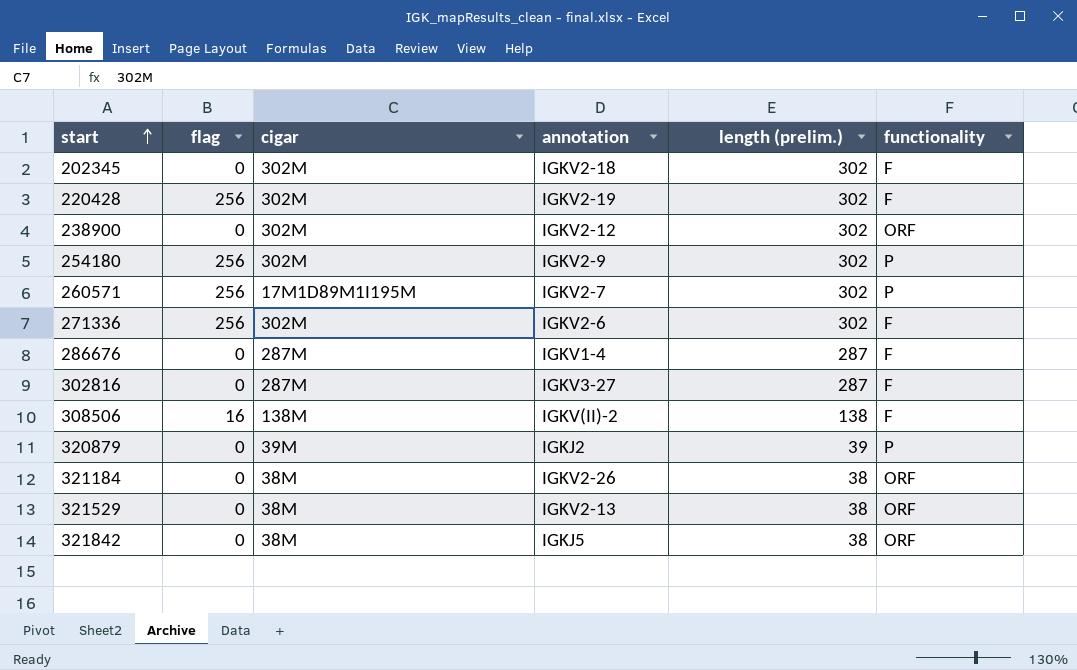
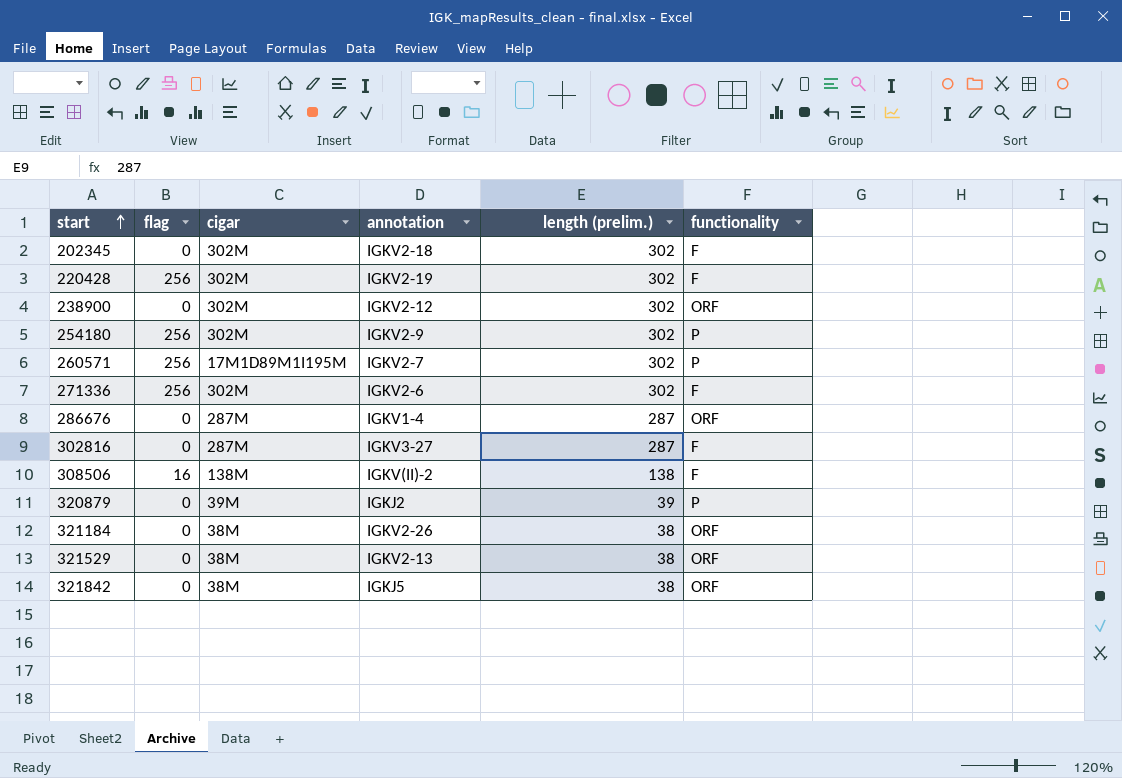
286676 | functionality: F -> ORF

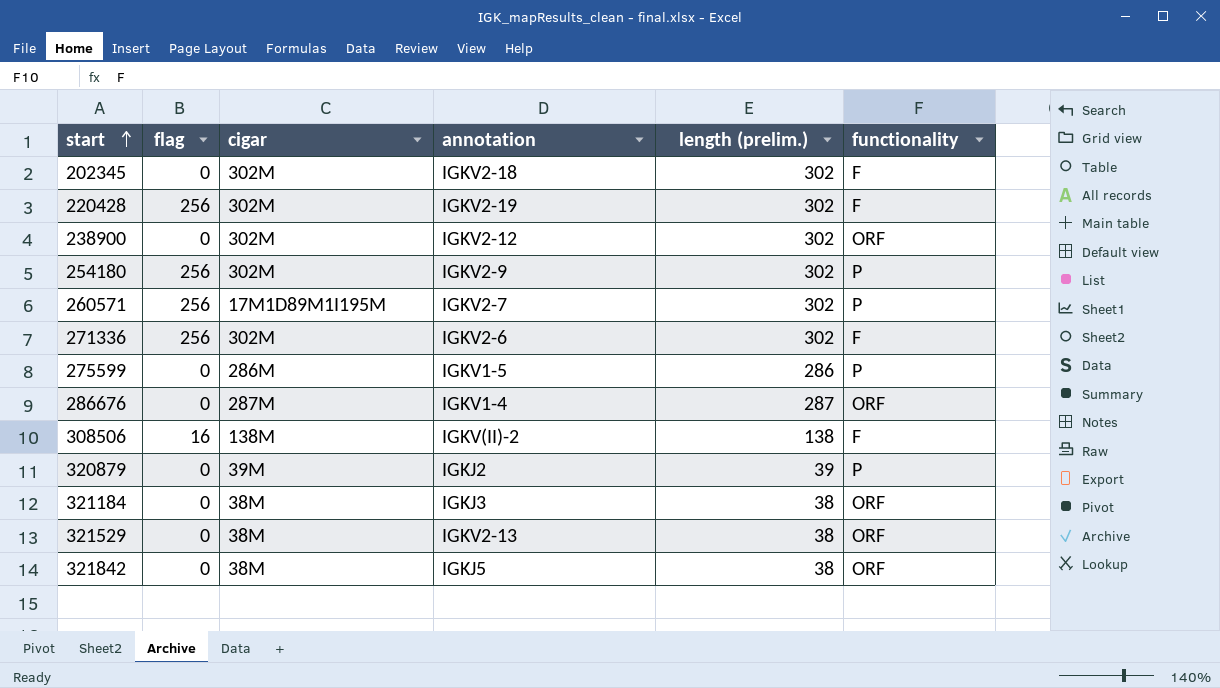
row 302816: 0 | 287M | IGKV3-27 | 287 | F -> none
row 275599: none -> 0 | 286M | IGKV1-5 | 286 | P
321184 | annotation: IGKV2-26 -> IGKJ3

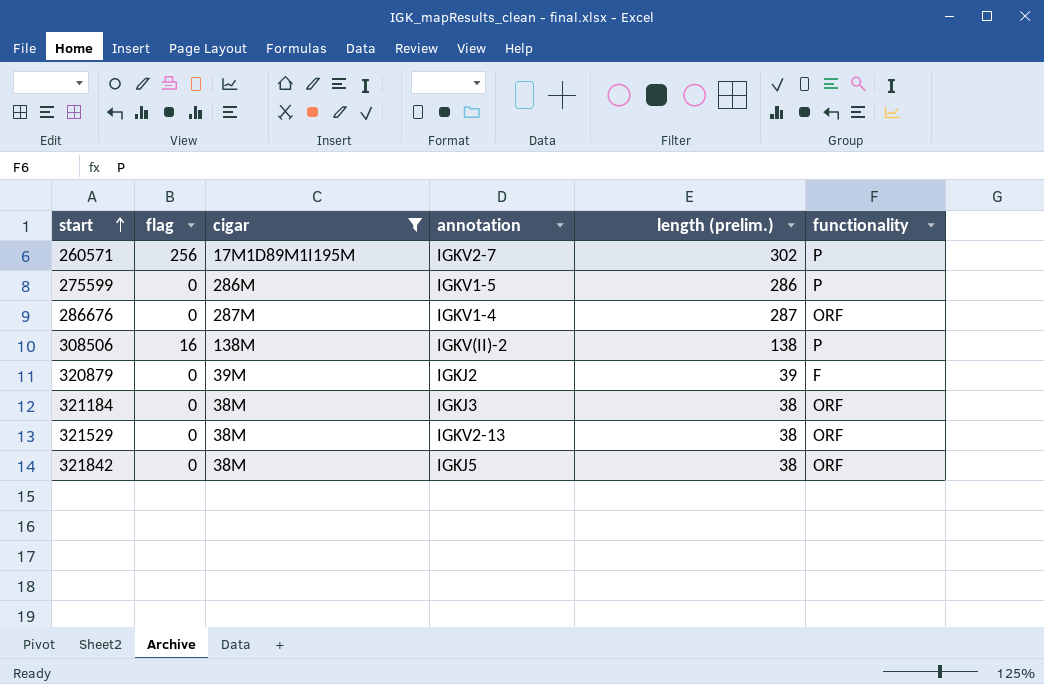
filter: none -> cigar != 302M
308506 | functionality: F -> P
320879 | functionality: P -> F

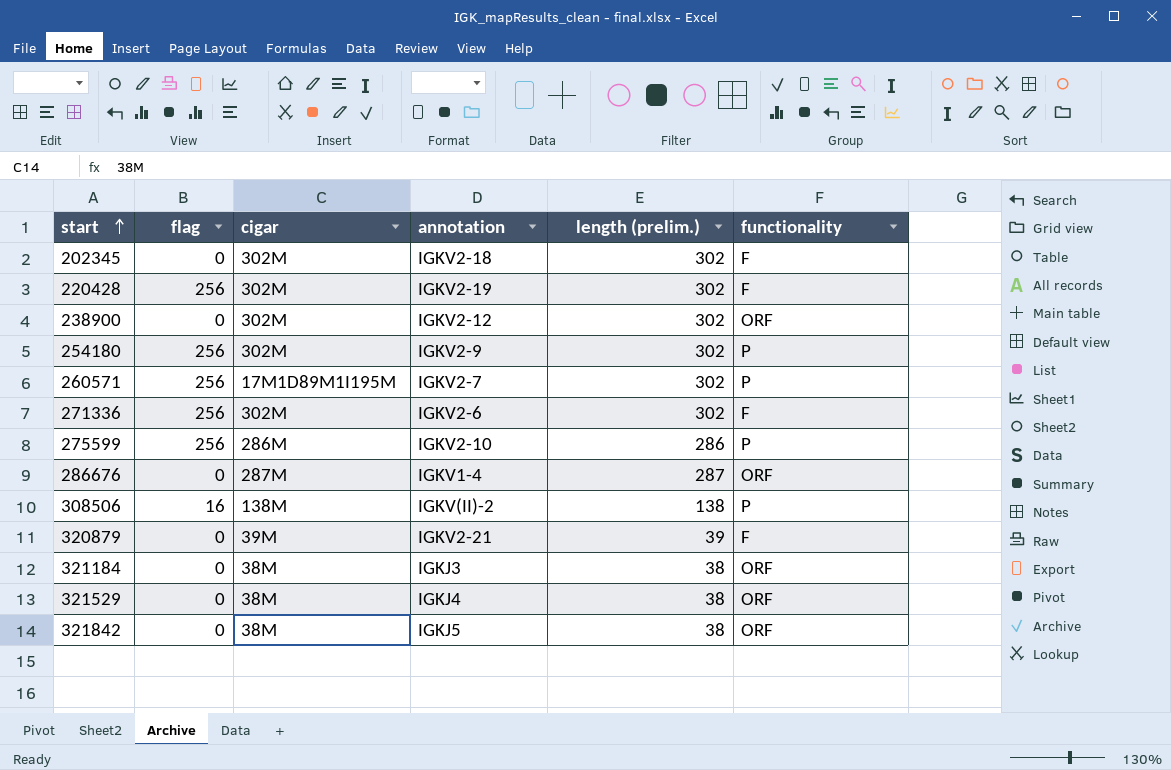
filter: cigar != 302M -> none
275599 | flag: 0 -> 256
275599 | annotation: IGKV1-5 -> IGKV2-10
320879 | annotation: IGKJ2 -> IGKV2-21
321529 | annotation: IGKV2-13 -> IGKJ4

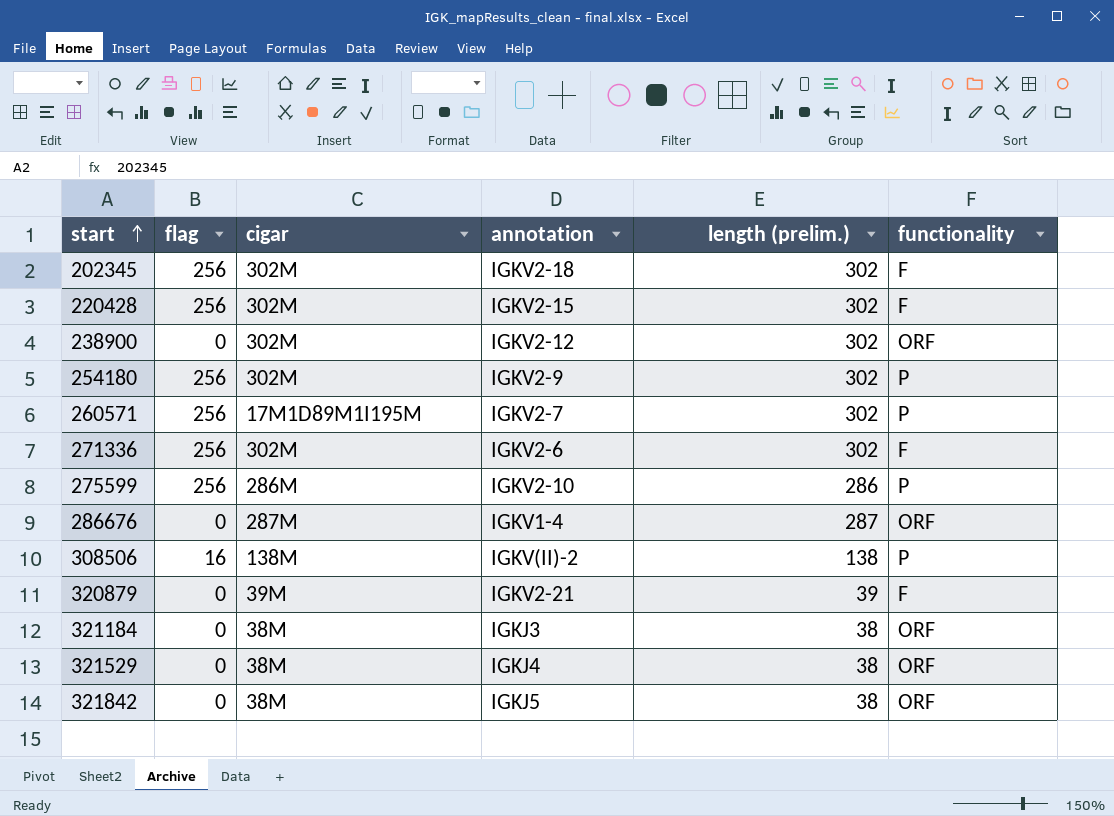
202345 | flag: 0 -> 256
220428 | annotation: IGKV2-19 -> IGKV2-15

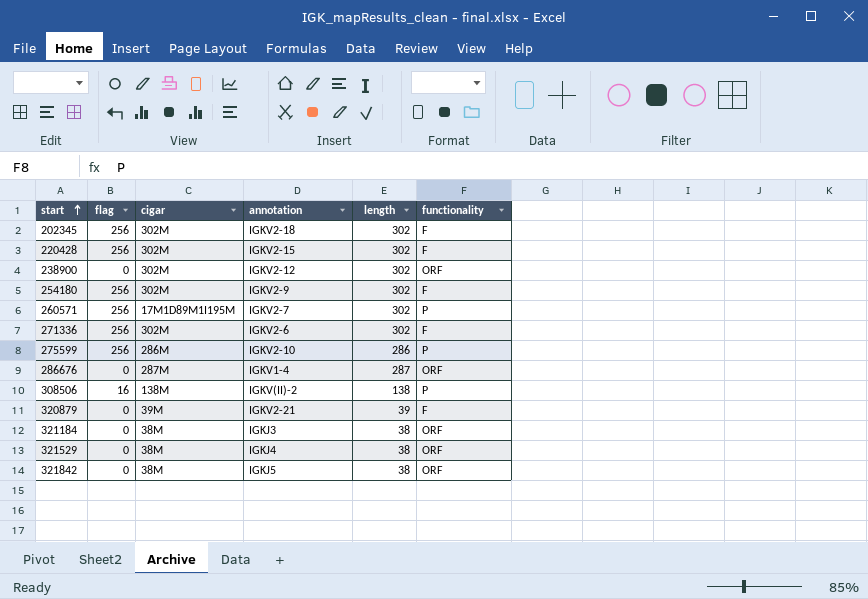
column name: length (prelim.) -> length
254180 | functionality: P -> F

